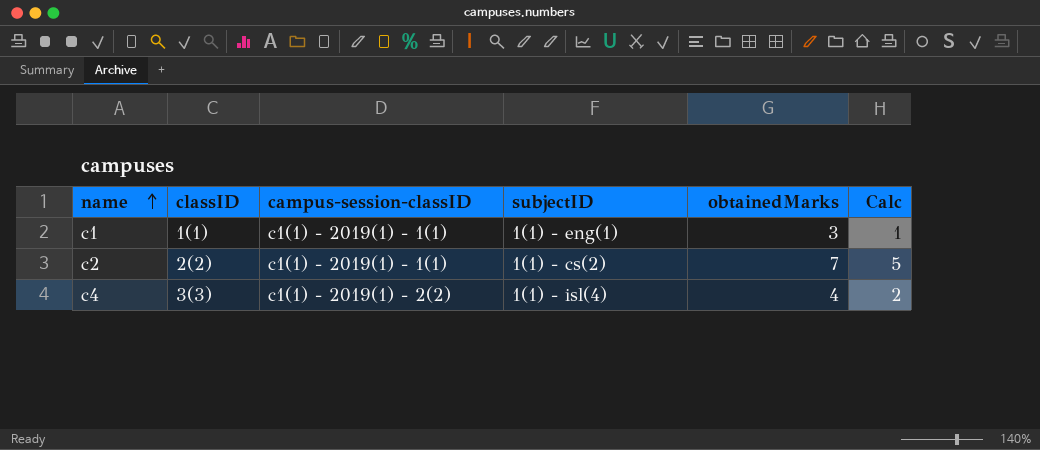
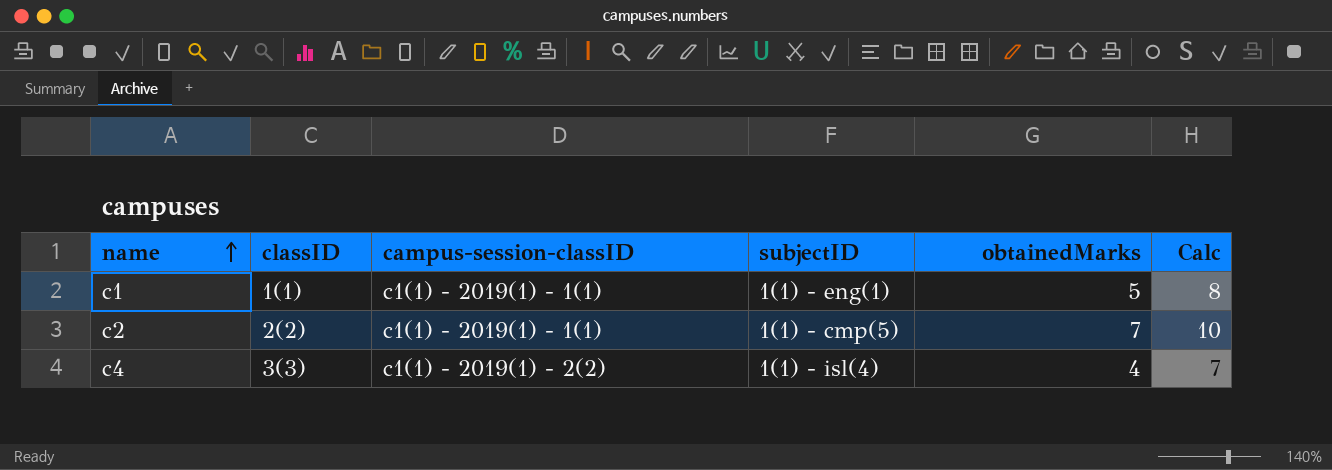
column Calc | formula: [obtainedMarks] - 2 -> [obtainedMarks] + 3
c1 | obtainedMarks: 3 -> 5
c2 | subjectID: 1(1) - cs(2) -> 1(1) - cmp(5)

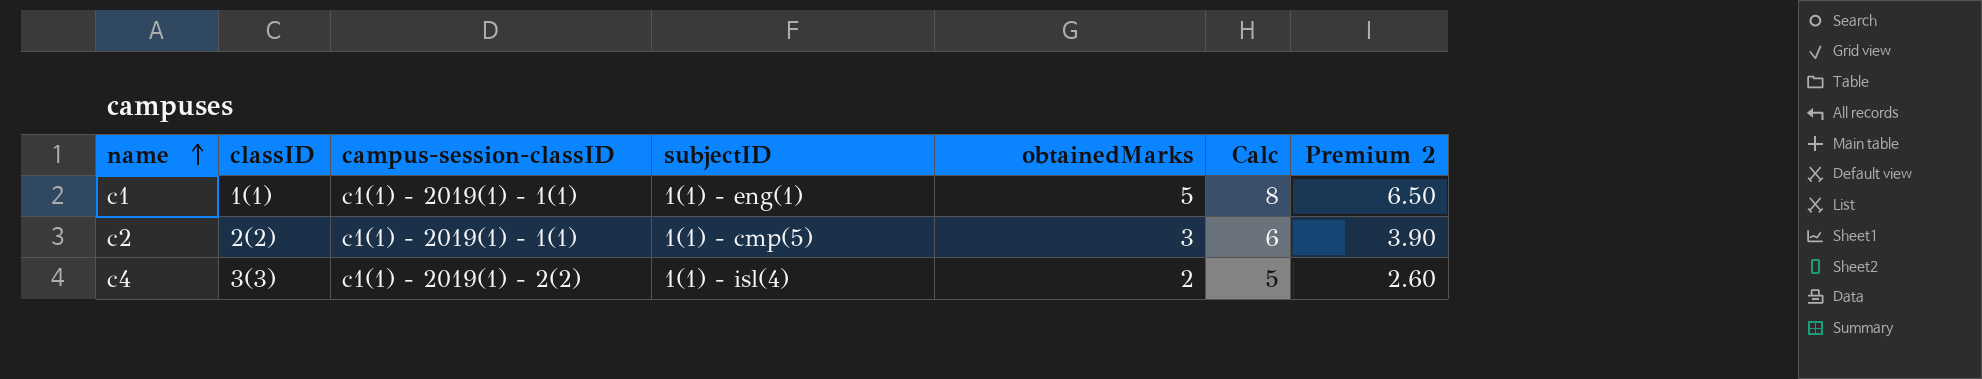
column Premium 2 | formula: none -> [obtainedMarks] * 1.3
c2 | obtainedMarks: 7 -> 3
c2 | Calc: 10 -> 6
c4 | obtainedMarks: 4 -> 2
c4 | Calc: 7 -> 5

